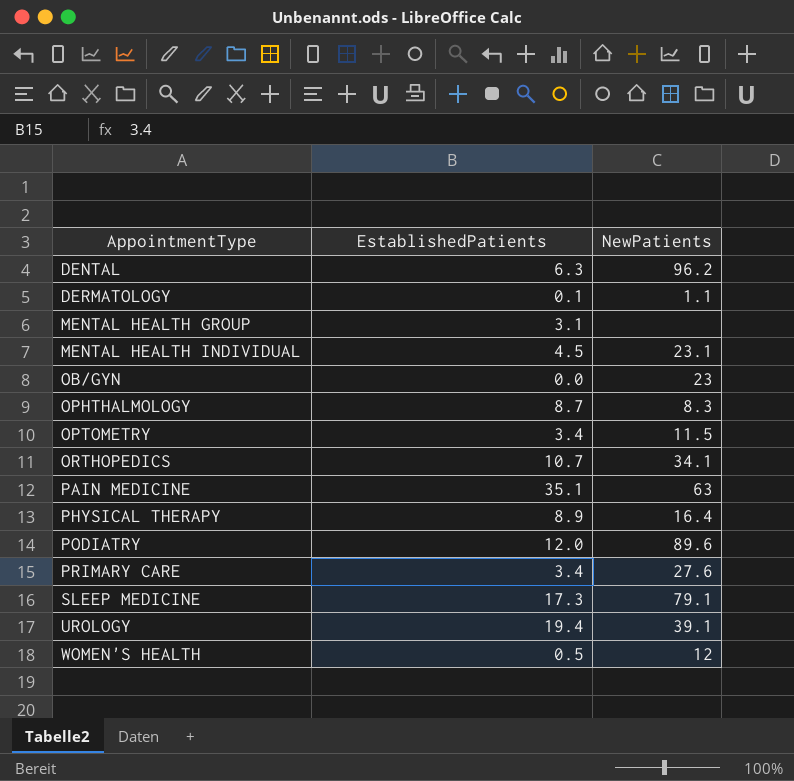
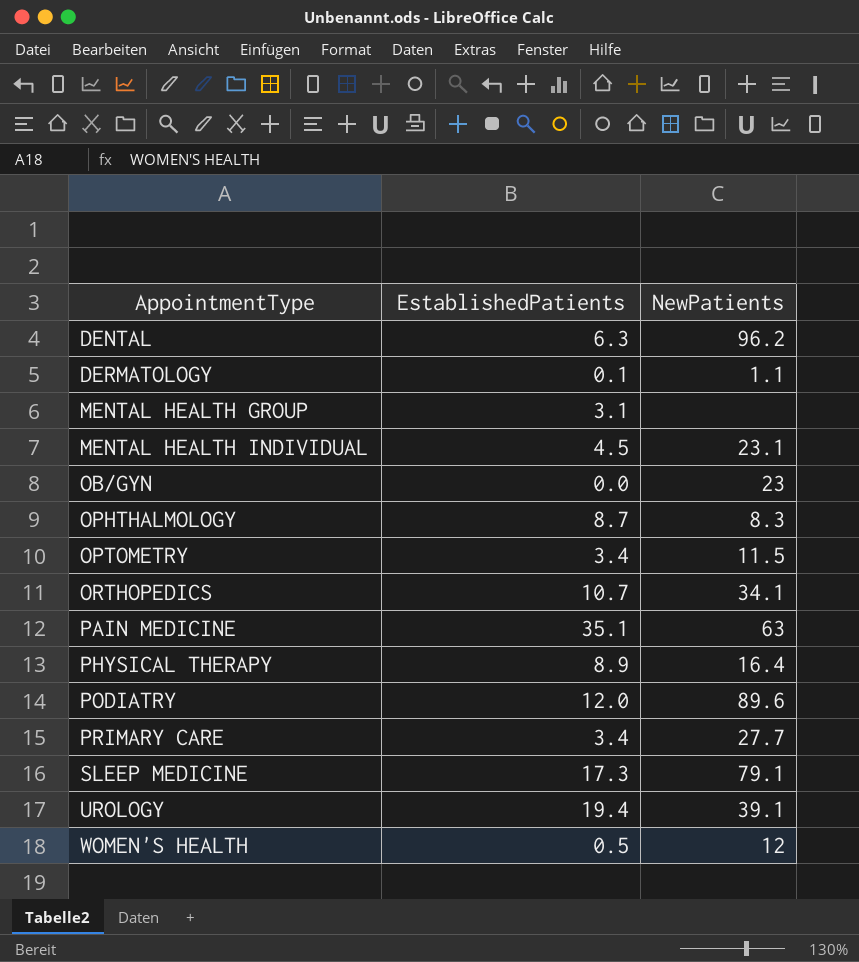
PRIMARY CARE | NewPatients: 27.6 -> 27.7

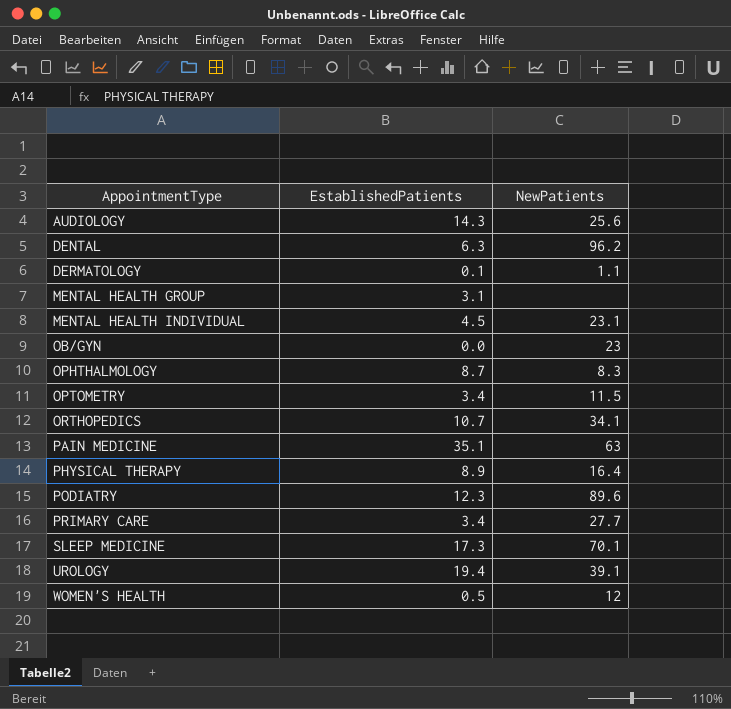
row AUDIOLOGY: none -> 14.3 | 25.6
PODIATRY | EstablishedPatients: 12.0 -> 12.3
SLEEP MEDICINE | NewPatients: 79.1 -> 70.1

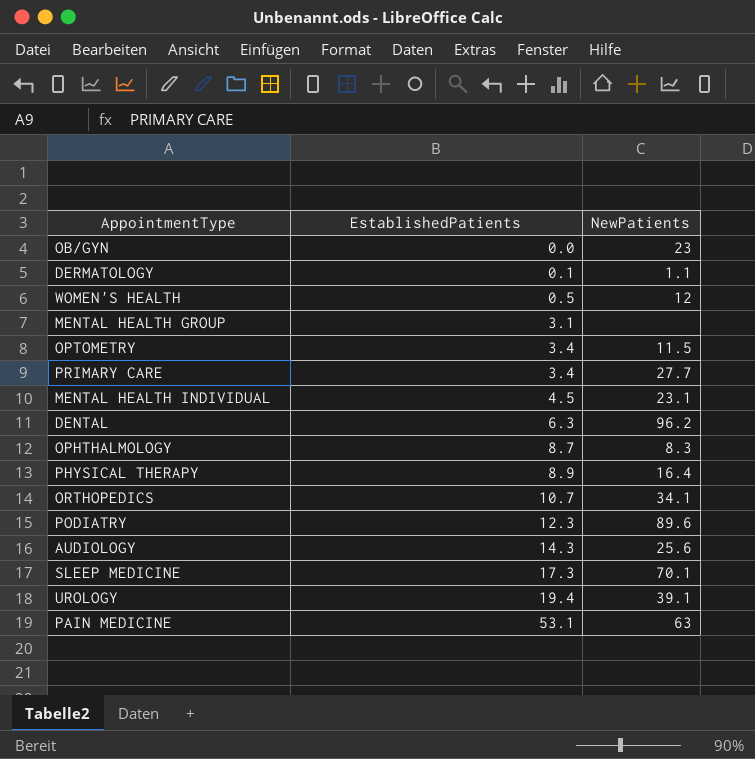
row order: AppointmentType ascending -> EstablishedPatients ascending
PAIN MEDICINE | EstablishedPatients: 35.1 -> 53.1

